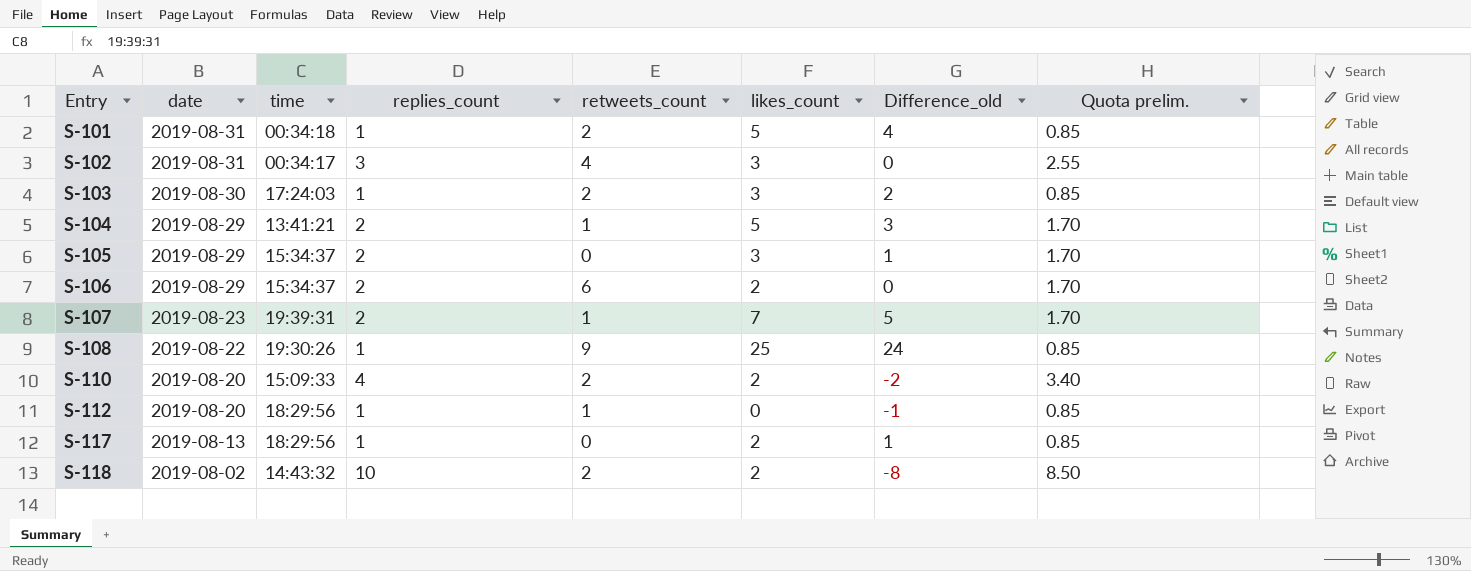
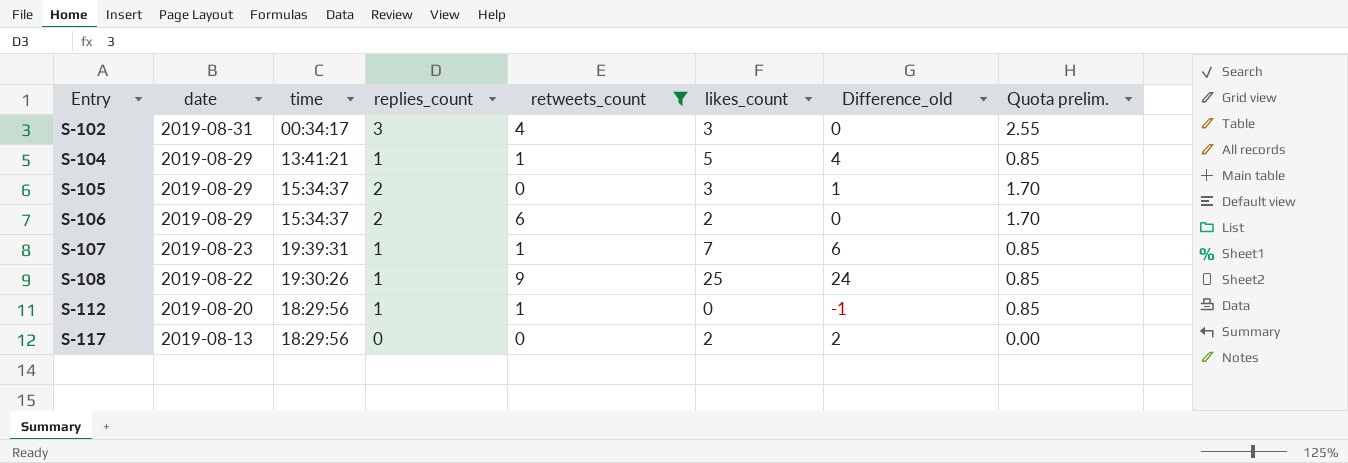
filter: none -> retweets_count != 2
S-104 | replies_count: 2 -> 1
S-104 | Difference_old: 3 -> 4
S-104 | Quota prelim.: 1.70 -> 0.85
S-107 | replies_count: 2 -> 1
S-107 | Difference_old: 5 -> 6
S-107 | Quota prelim.: 1.70 -> 0.85
S-117 | replies_count: 1 -> 0
S-117 | Difference_old: 1 -> 2
S-117 | Quota prelim.: 0.85 -> 0.00

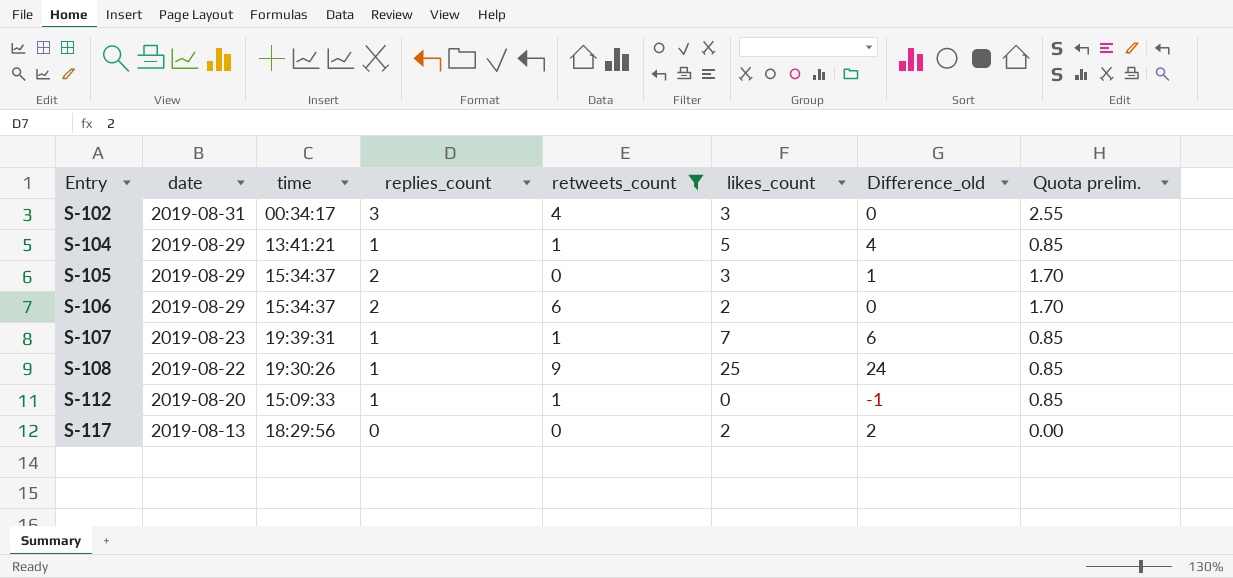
S-112 | time: 18:29:56 -> 15:09:33

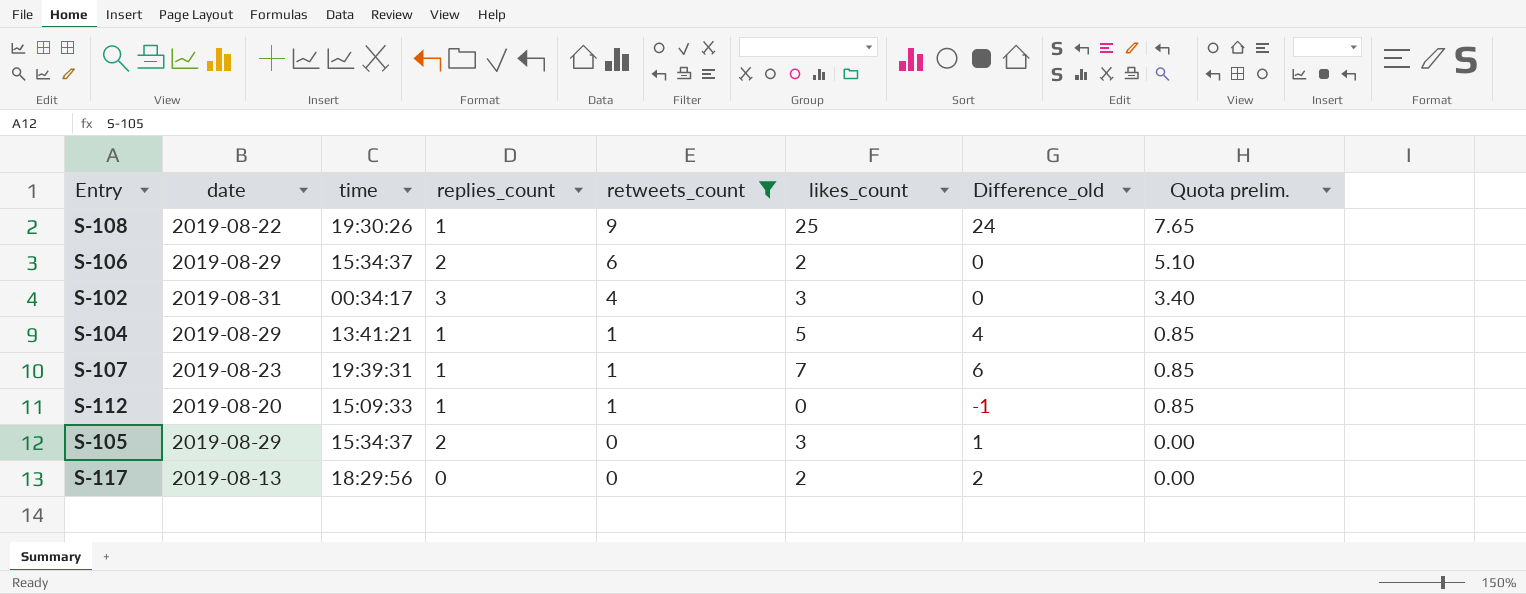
row order: Entry ascending -> retweets_count descending
column Quota prelim. | formula: [replies_count] * 0.85 -> [retweets_count] * 0.85

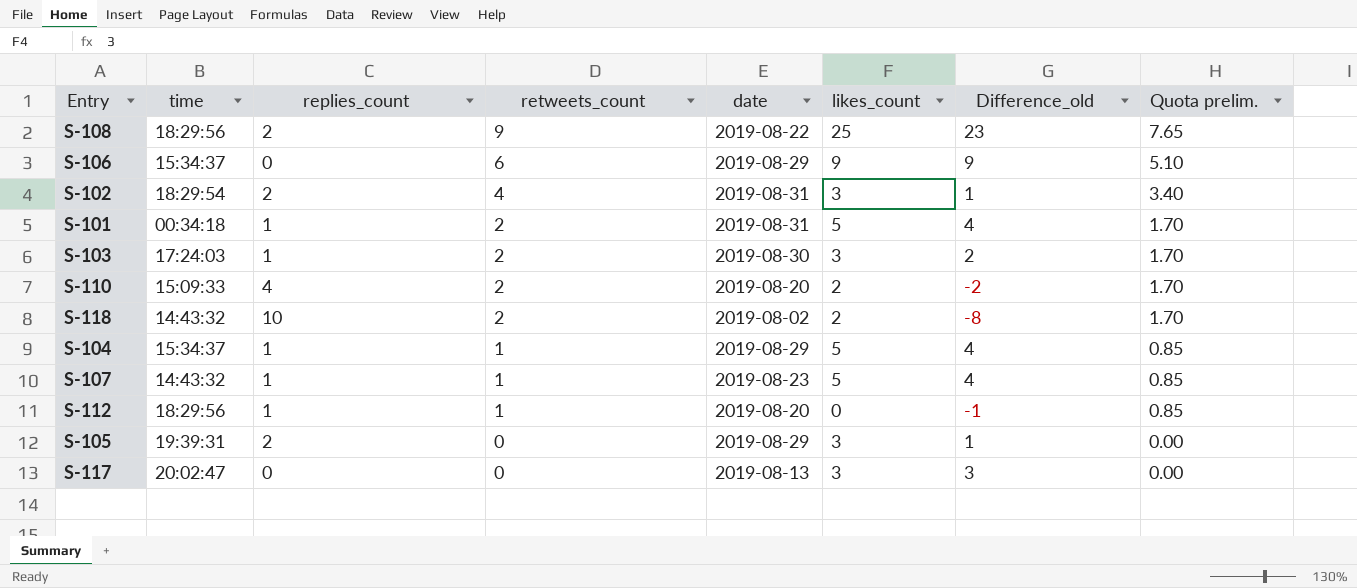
filter: retweets_count != 2 -> none
column date | position: 2 -> 5
S-108 | time: 19:30:26 -> 18:29:56
S-108 | replies_count: 1 -> 2
S-108 | Difference_old: 24 -> 23
S-106 | replies_count: 2 -> 0
S-106 | likes_count: 2 -> 9
S-106 | Difference_old: 0 -> 9
S-102 | time: 00:34:17 -> 18:29:54
S-102 | replies_count: 3 -> 2
S-102 | Difference_old: 0 -> 1
S-104 | time: 13:41:21 -> 15:34:37
S-107 | time: 19:39:31 -> 14:43:32
S-107 | likes_count: 7 -> 5
S-107 | Difference_old: 6 -> 4
S-112 | time: 15:09:33 -> 18:29:56
S-105 | time: 15:34:37 -> 19:39:31
S-117 | time: 18:29:56 -> 20:02:47
S-117 | likes_count: 2 -> 3
S-117 | Difference_old: 2 -> 3

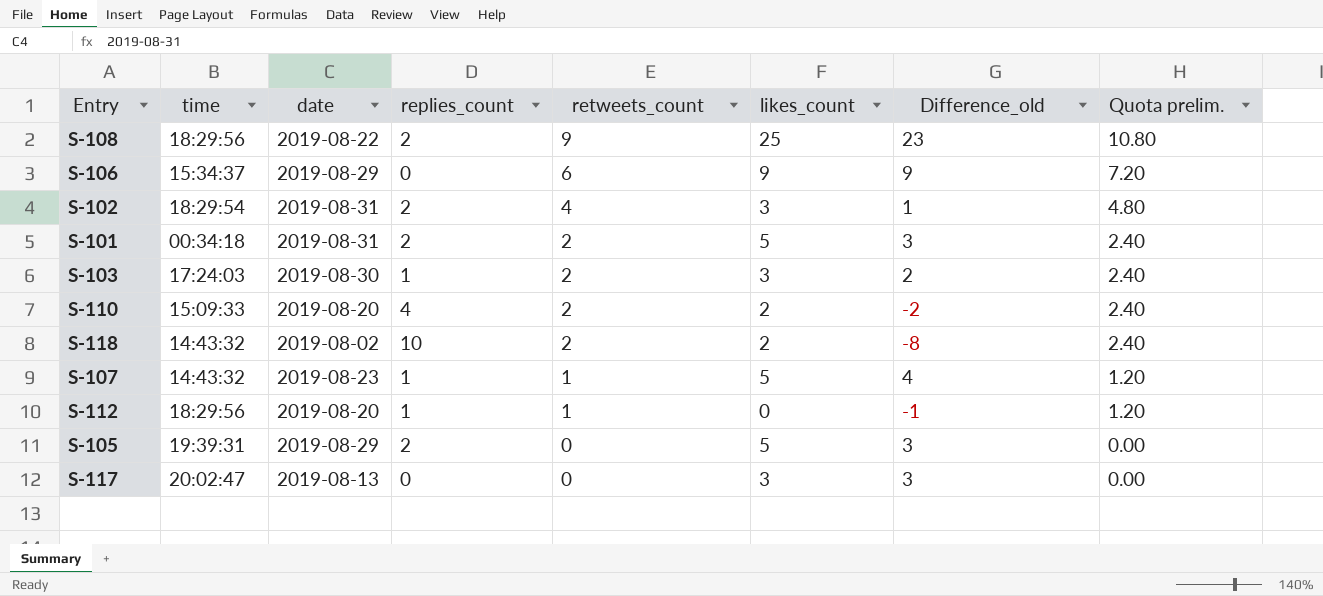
column date | position: 5 -> 3
column Quota prelim. | formula: [retweets_count] * 0.85 -> [retweets_count] * 1.2
row S-104: 15:34:37 | 1 | 1 | 2019-08-29 | 5 | 4 | 0.85 -> none
S-101 | replies_count: 1 -> 2
S-101 | Difference_old: 4 -> 3
S-105 | likes_count: 3 -> 5
S-105 | Difference_old: 1 -> 3

